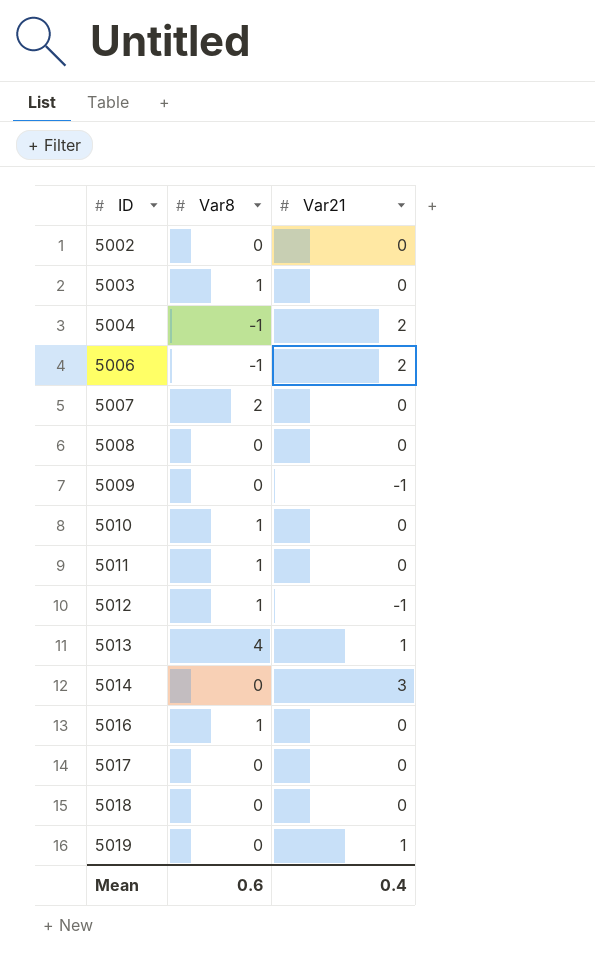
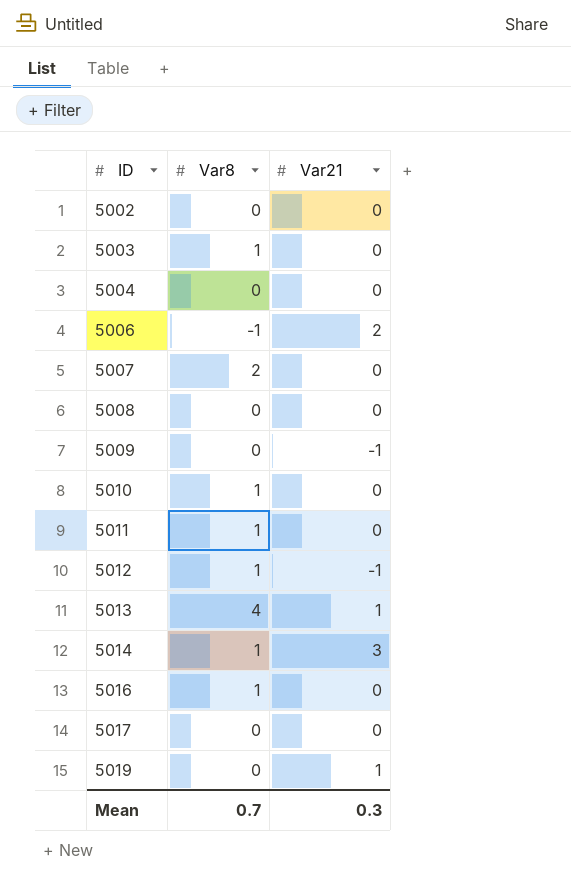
row 5018: 0 | 0 -> none
5004 | Var8: -1 -> 0
5004 | Var21: 2 -> 0
5014 | Var8: 0 -> 1
Mean | Var8: 0.6 -> 0.7
Mean | Var21: 0.4 -> 0.3

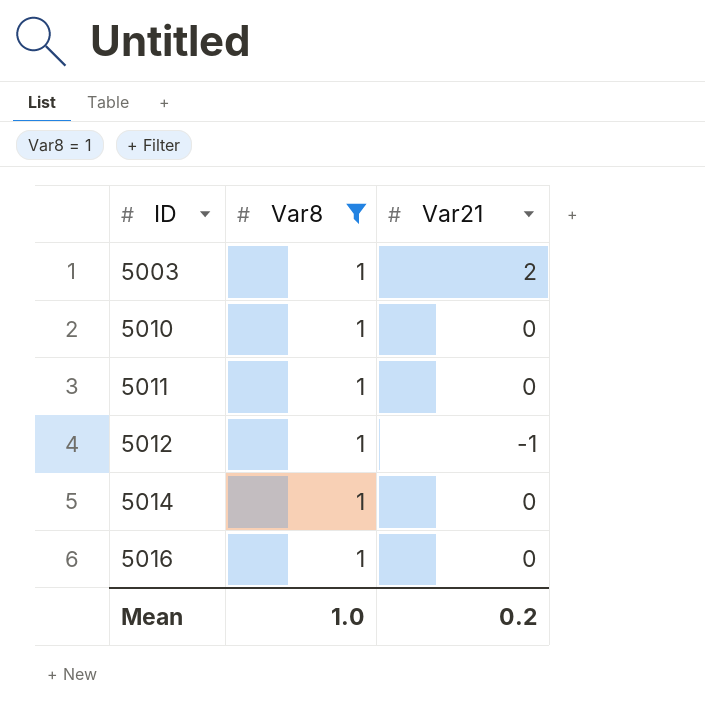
filter: none -> Var8 = 1
5003 | Var21: 0 -> 2
5014 | Var21: 3 -> 0
Mean | Var8: 0.7 -> 1.0
Mean | Var21: 0.3 -> 0.2

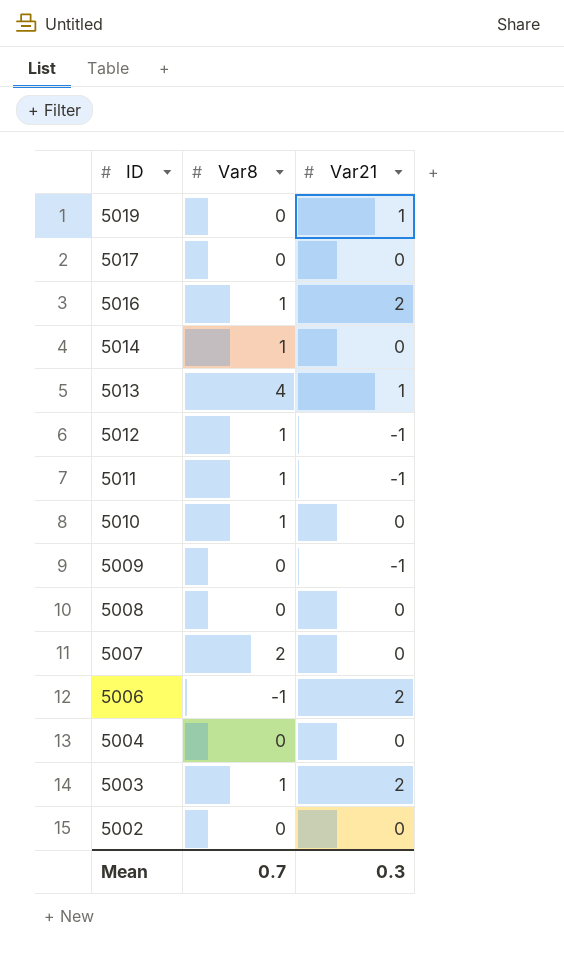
filter: Var8 = 1 -> none
row order: ID ascending -> ID descending
5016 | Var21: 0 -> 2
5011 | Var21: 0 -> -1
Mean | Var8: 1.0 -> 0.7
Mean | Var21: 0.2 -> 0.3

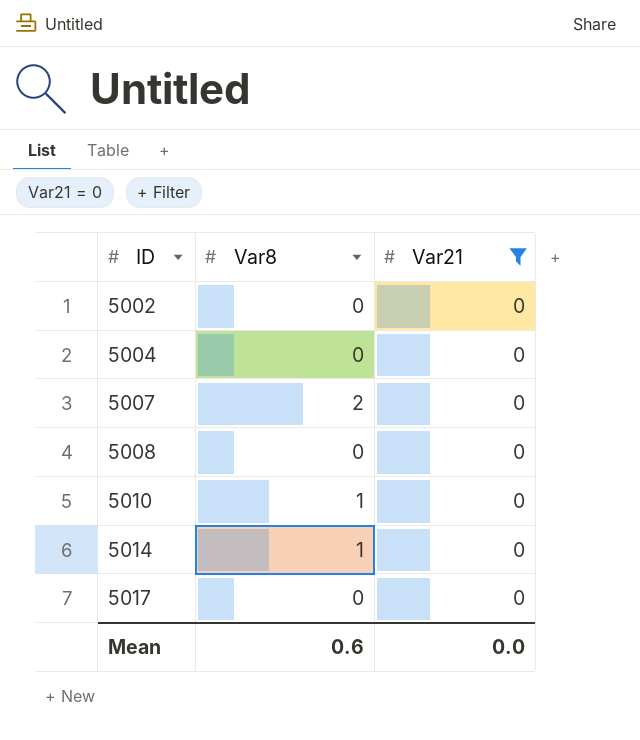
filter: none -> Var21 = 0
row order: ID descending -> ID ascending
Mean | Var8: 0.7 -> 0.6
Mean | Var21: 0.3 -> 0.0

